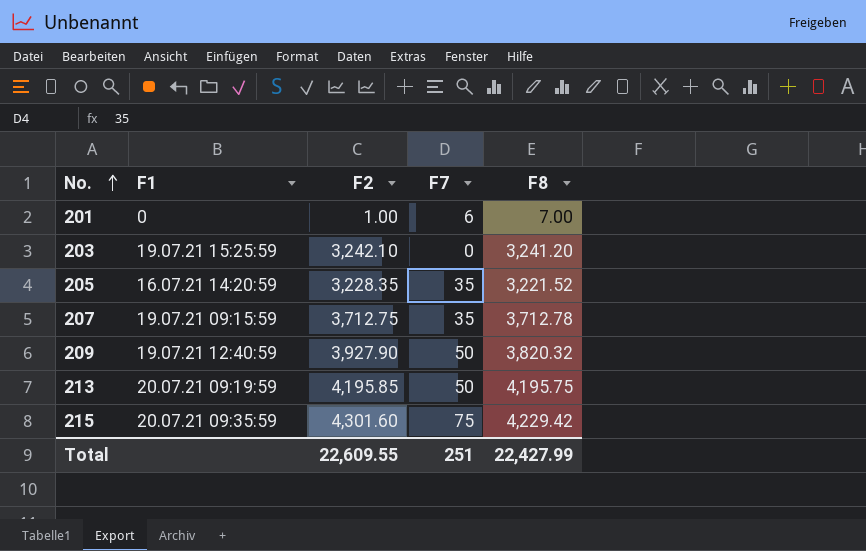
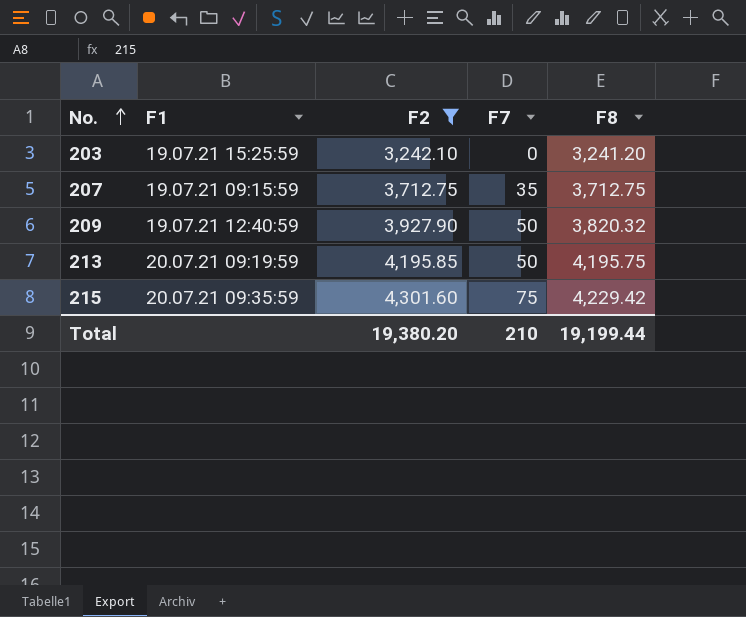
filter: none -> F2 >= 3,242.10
207 | F8: 3,712.78 -> 3,712.75
Total | F2: 22,609.55 -> 19,380.20
Total | F7: 251 -> 210
Total | F8: 22,427.99 -> 19,199.44

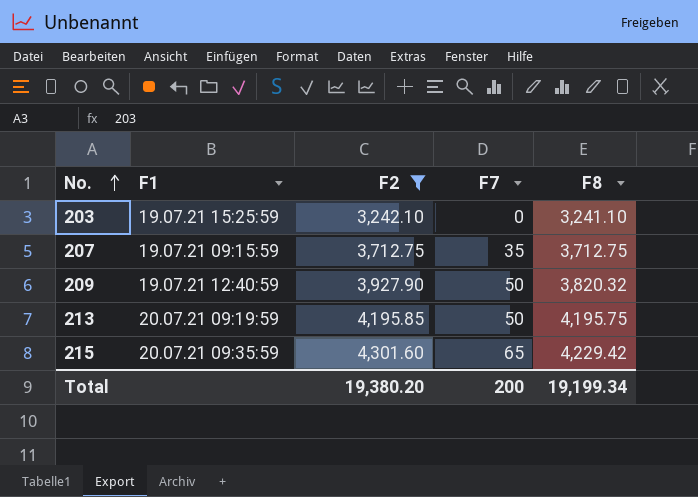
203 | F8: 3,241.20 -> 3,241.10
215 | F7: 75 -> 65
Total | F7: 210 -> 200
Total | F8: 19,199.44 -> 19,199.34

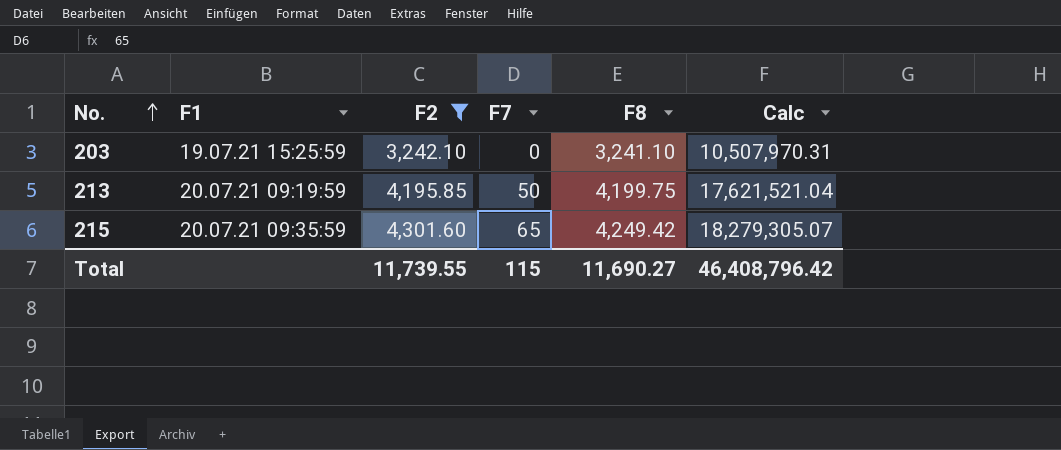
column Calc | formula: none -> [F2] * [F8]
row 207: 19.07.21 09:15:59 | 3,712.75 | 35 | 3,712.75 -> none
row 209: 19.07.21 12:40:59 | 3,927.90 | 50 | 3,820.32 -> none
213 | F8: 4,195.75 -> 4,199.75
215 | F8: 4,229.42 -> 4,249.42
Total | F2: 19,380.20 -> 11,739.55
Total | F7: 200 -> 115
Total | F8: 19,199.34 -> 11,690.27

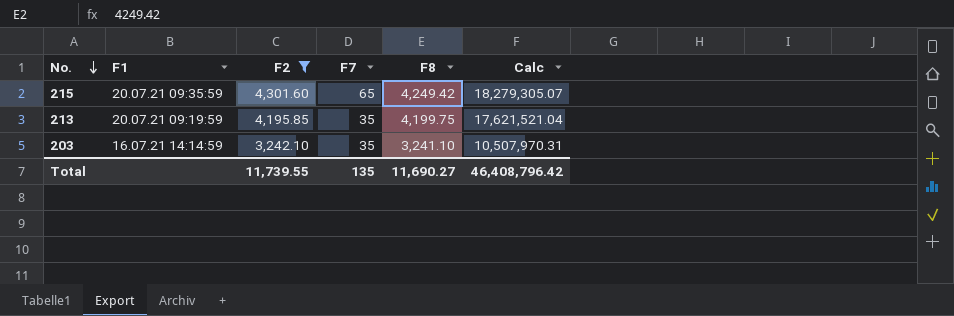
row order: No. ascending -> No. descending
213 | F7: 50 -> 35
203 | F1: 19.07.21 15:25:59 -> 16.07.21 14:14:59
203 | F7: 0 -> 35
Total | F7: 115 -> 135

